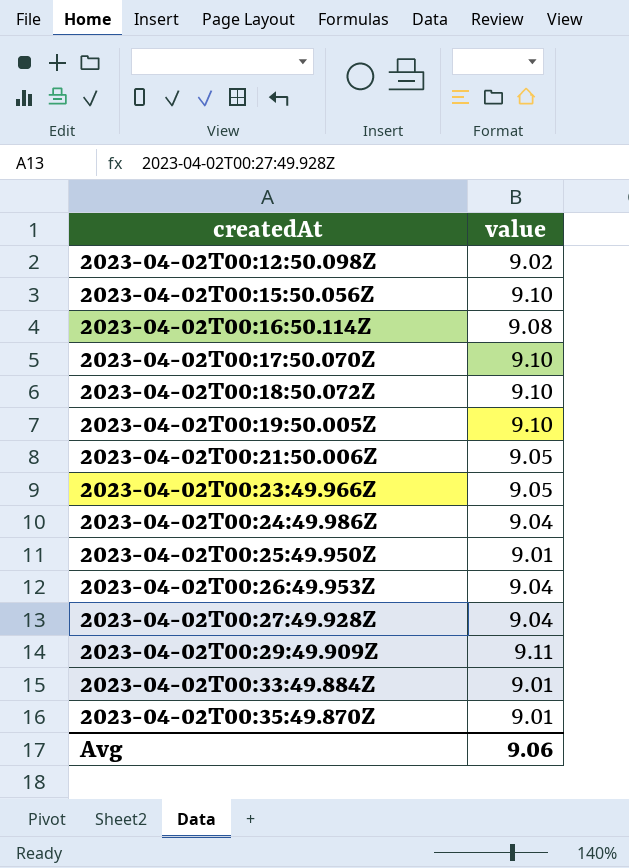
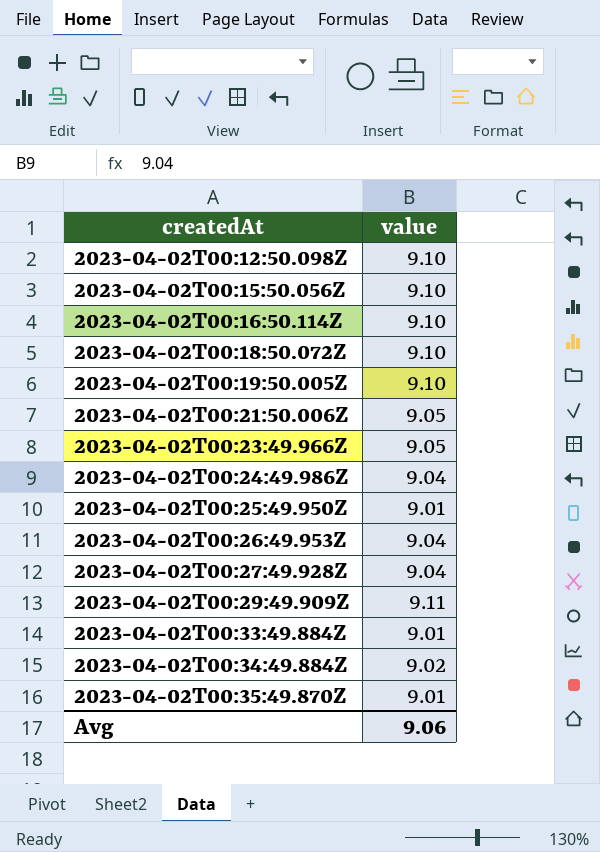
row 2023-04-02T00:17:50.070Z: 9.10 -> none
2023-04-02T00:12:50.098Z | value: 9.02 -> 9.10
2023-04-02T00:16:50.114Z | value: 9.08 -> 9.10
row 2023-04-02T00:34:49.884Z: none -> 9.02

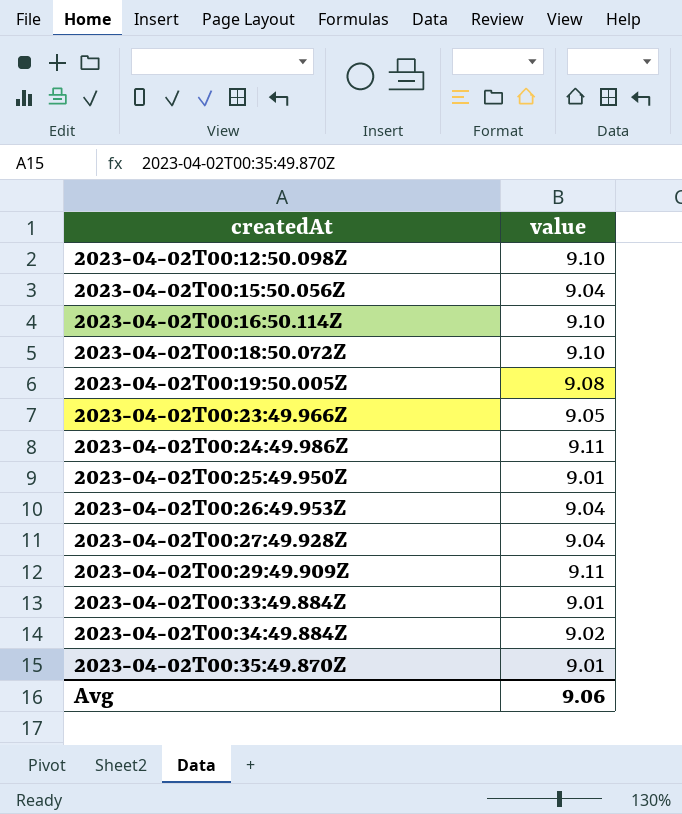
row 2023-04-02T00:21:50.006Z: 9.05 -> none
2023-04-02T00:15:50.056Z | value: 9.10 -> 9.04
2023-04-02T00:19:50.005Z | value: 9.10 -> 9.08
2023-04-02T00:24:49.986Z | value: 9.04 -> 9.11

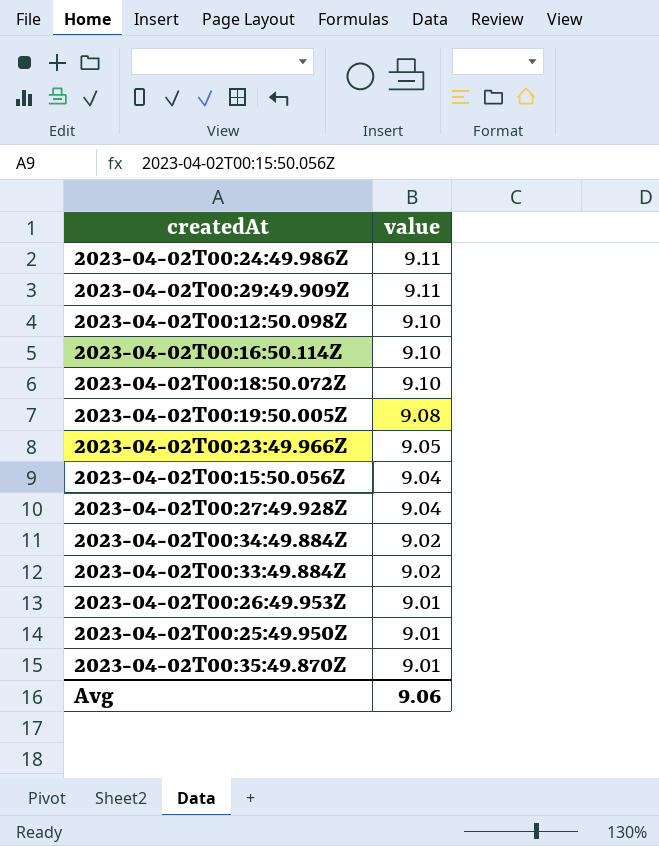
row order: createdAt ascending -> value descending
2023-04-02T00:33:49.884Z | value: 9.01 -> 9.02
2023-04-02T00:26:49.953Z | value: 9.04 -> 9.01

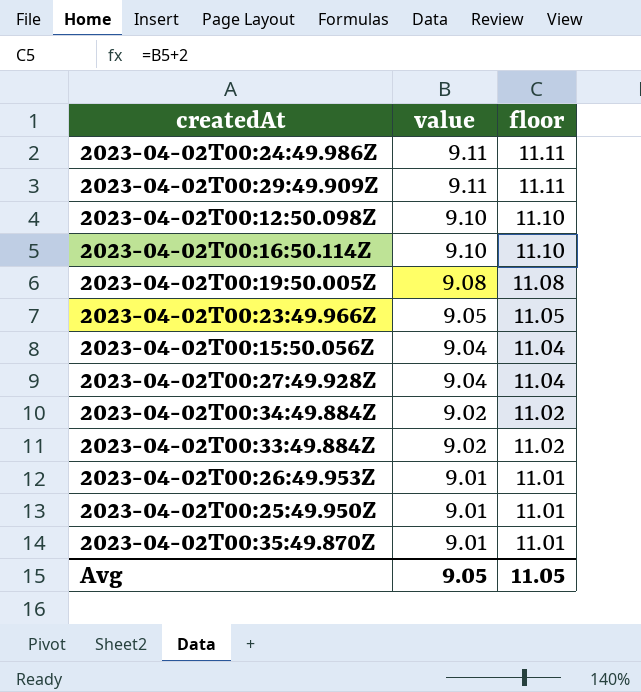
column floor | formula: none -> [value] + 2
row 2023-04-02T00:18:50.072Z: 9.10 -> none
Avg | value: 9.06 -> 9.05

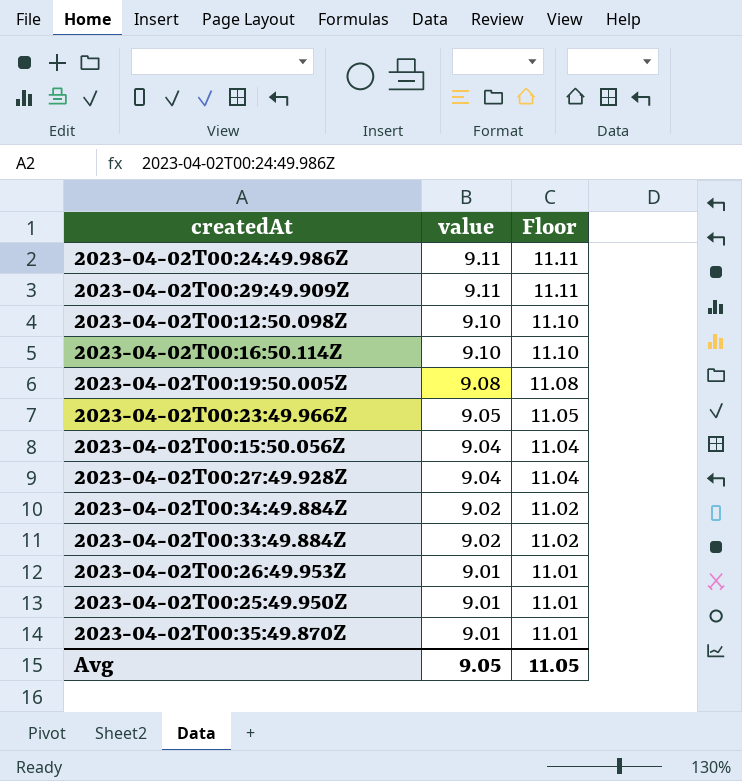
column name: floor -> Floor

